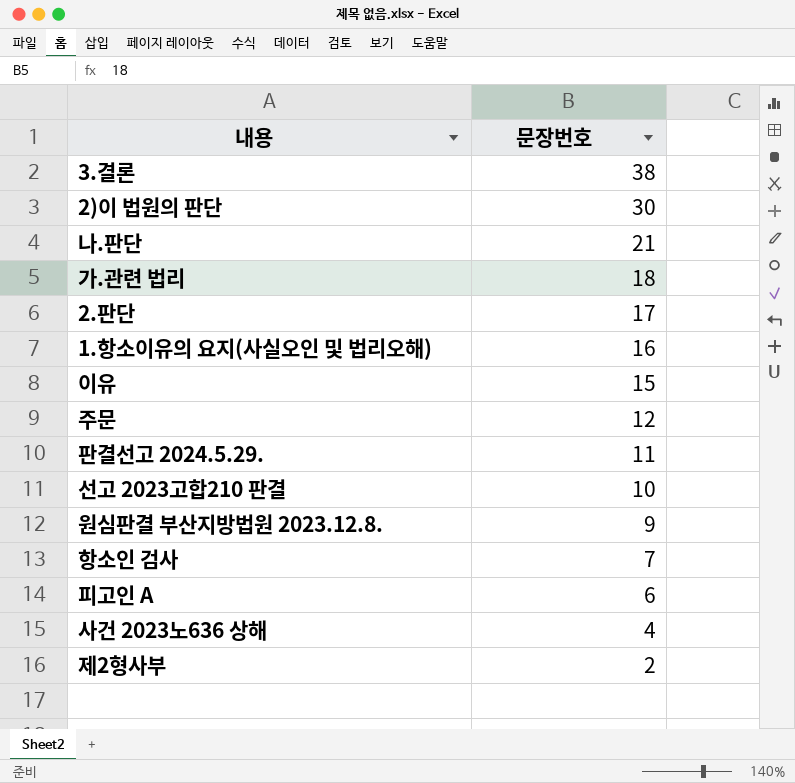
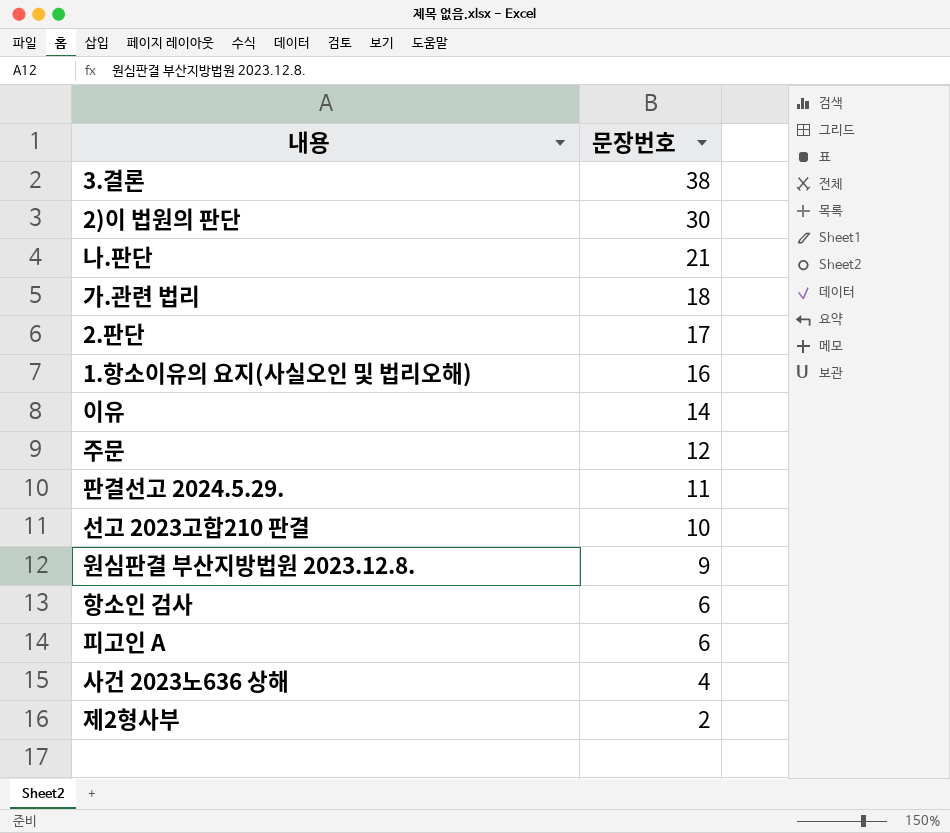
이유 | 문장번호: 15 -> 14
항소인 검사 | 문장번호: 7 -> 6

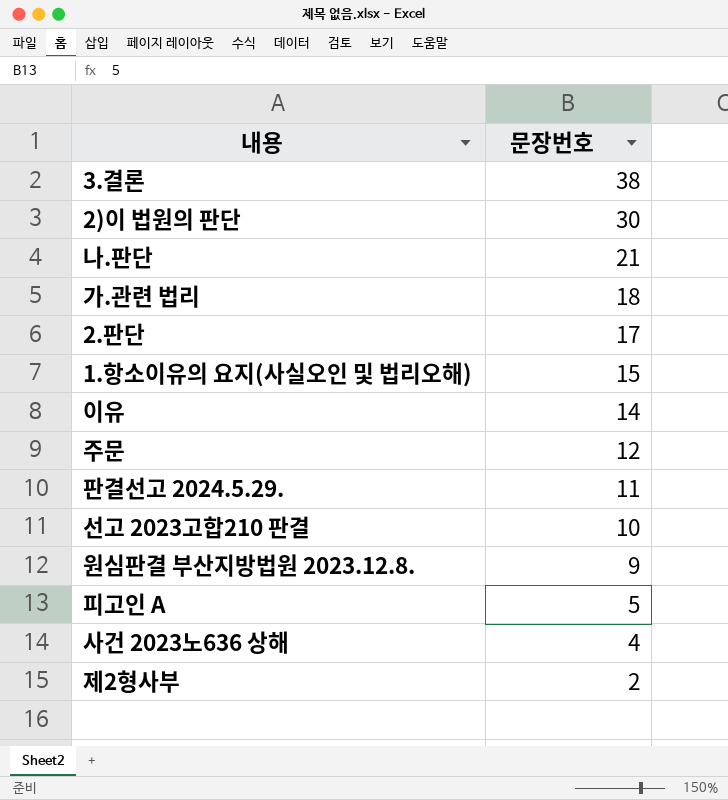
row 항소인 검사: 6 -> none
1.항소이유의 요지(사실오인 및 법리오해) | 문장번호: 16 -> 15
피고인 A | 문장번호: 6 -> 5

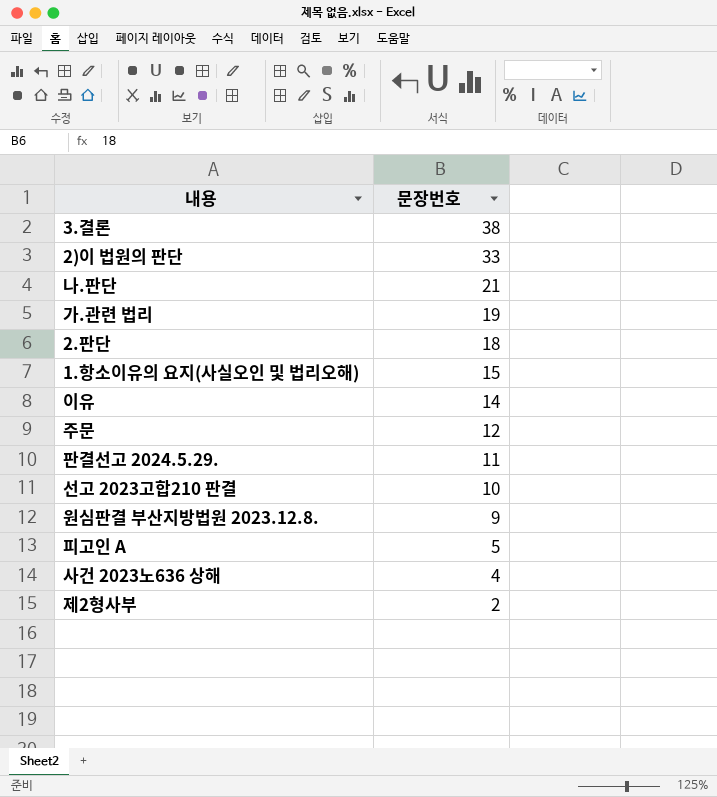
2)이 법원의 판단 | 문장번호: 30 -> 33
가.관련 법리 | 문장번호: 18 -> 19
2.판단 | 문장번호: 17 -> 18

